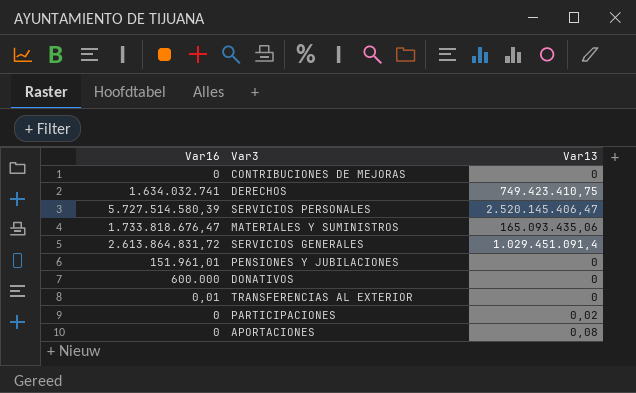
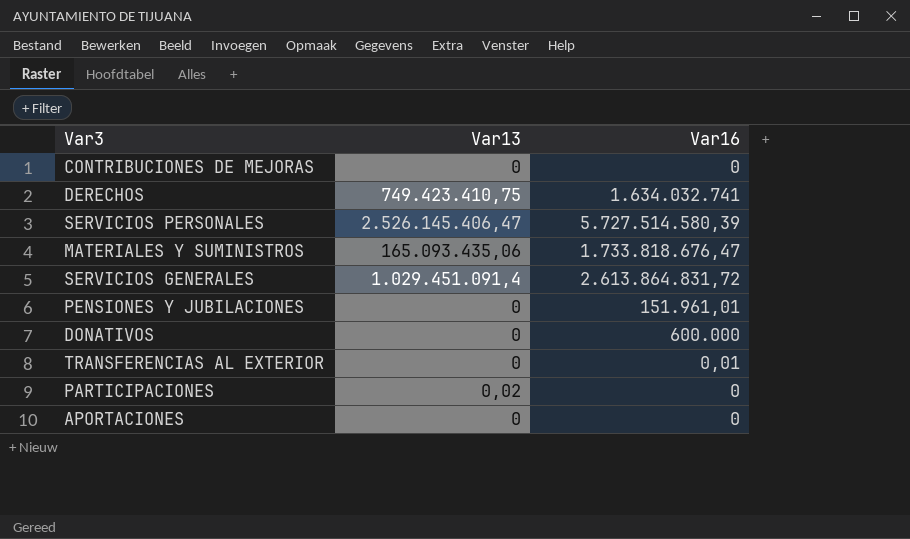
column Var16 | position: 1 -> 3
SERVICIOS PERSONALES | Var13: 2.520.145.406,47 -> 2.526.145.406,47
APORTACIONES | Var13: 0,08 -> 0

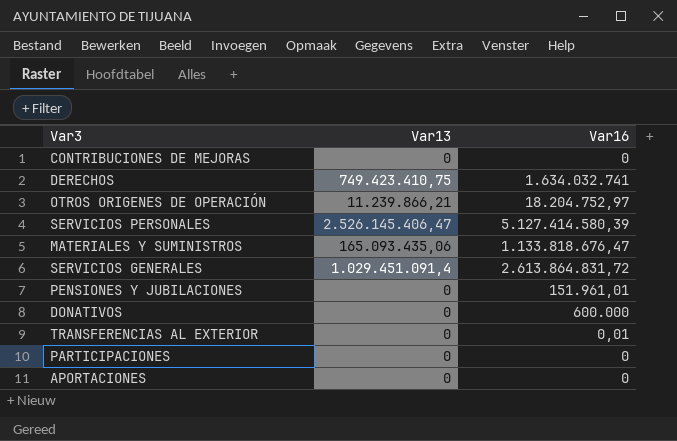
row OTROS ORIGENES DE OPERACIÓN: none -> 11.239.866,21 | 18.204.752,97
SERVICIOS PERSONALES | Var16: 5.727.514.580,39 -> 5.127.414.580,39
MATERIALES Y SUMINISTROS | Var16: 1.733.818.676,47 -> 1.133.818.676,47
PARTICIPACIONES | Var13: 0,02 -> 0

